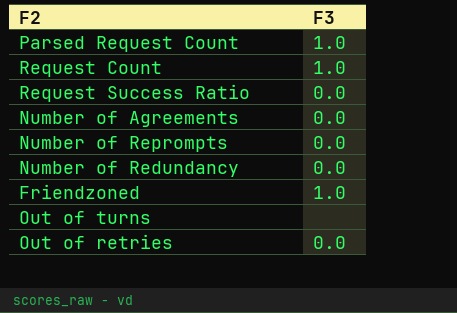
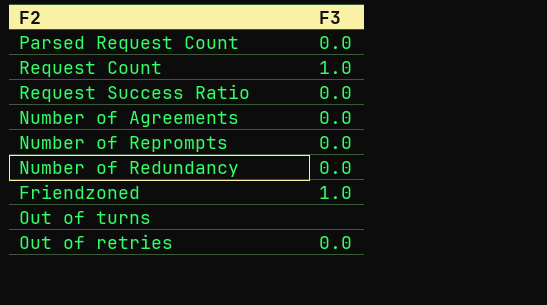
Parsed Request Count | F3: 1.0 -> 0.0

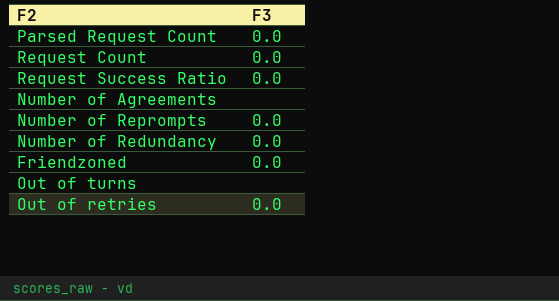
Request Count | F3: 1.0 -> 0.0
Number of Agreements | F3: 0.0 -> none
Friendzoned | F3: 1.0 -> 0.0

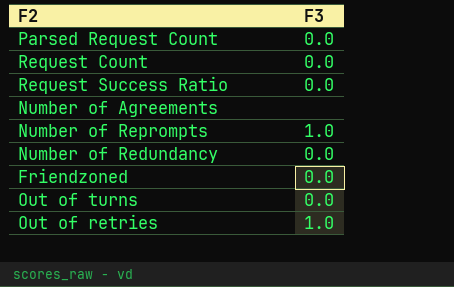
Number of Reprompts | F3: 0.0 -> 1.0
Out of turns | F3: none -> 0.0
Out of retries | F3: 0.0 -> 1.0

